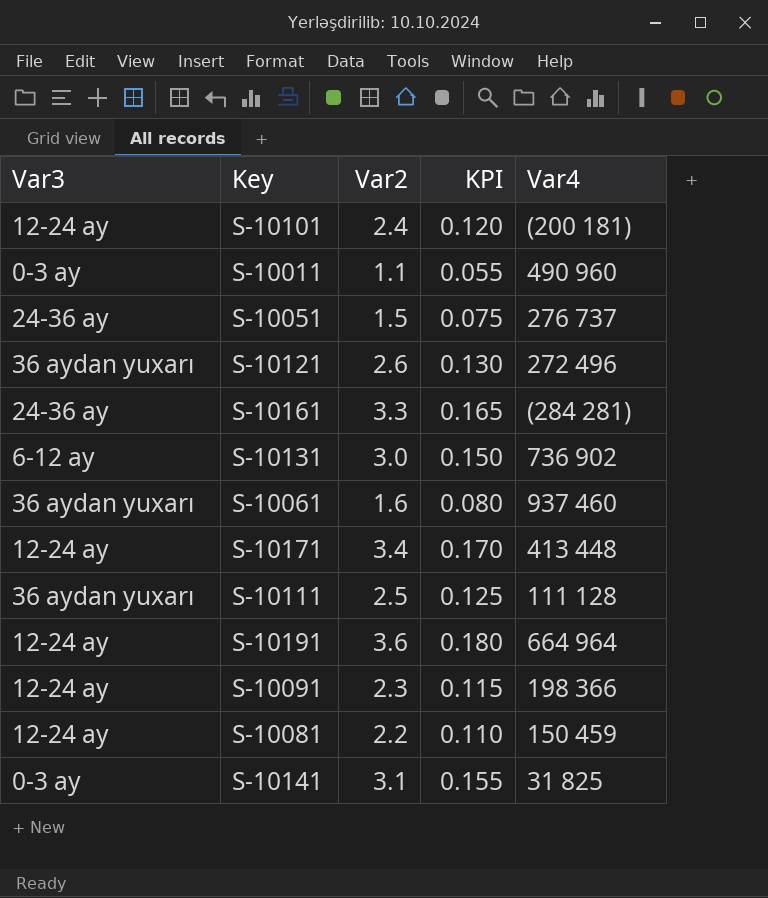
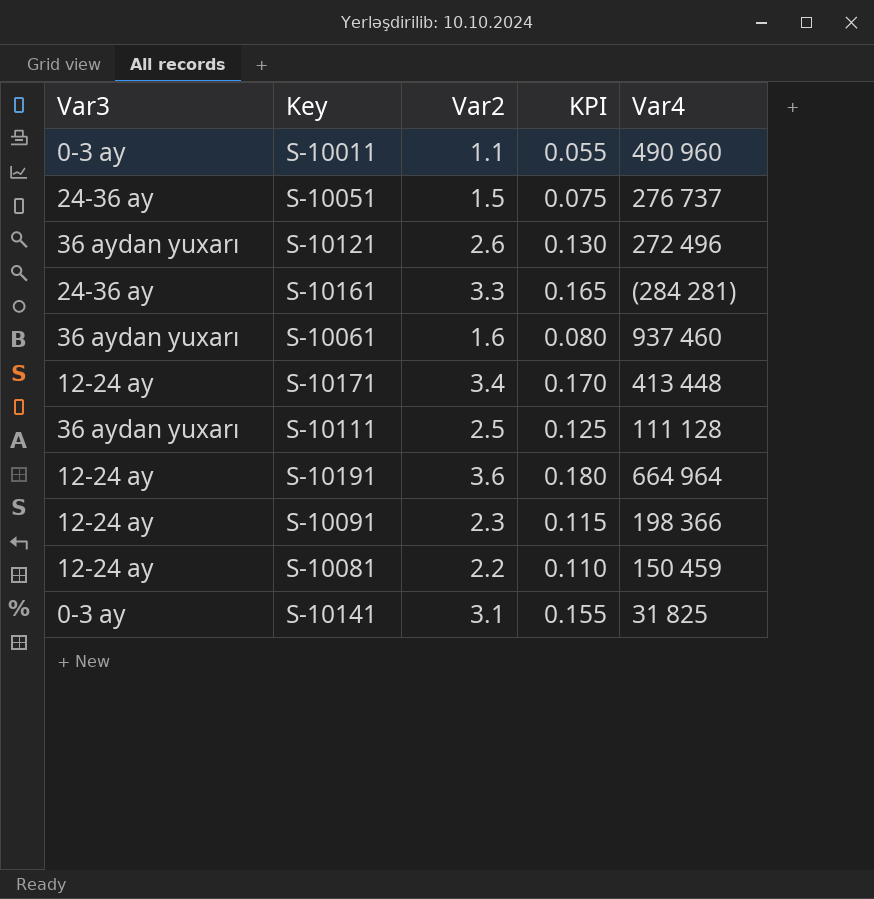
row S-10101: 12-24 ay | 2.4 | 0.120 | (200 181) -> none
row S-10131: 6-12 ay | 3.0 | 0.150 | 736 902 -> none

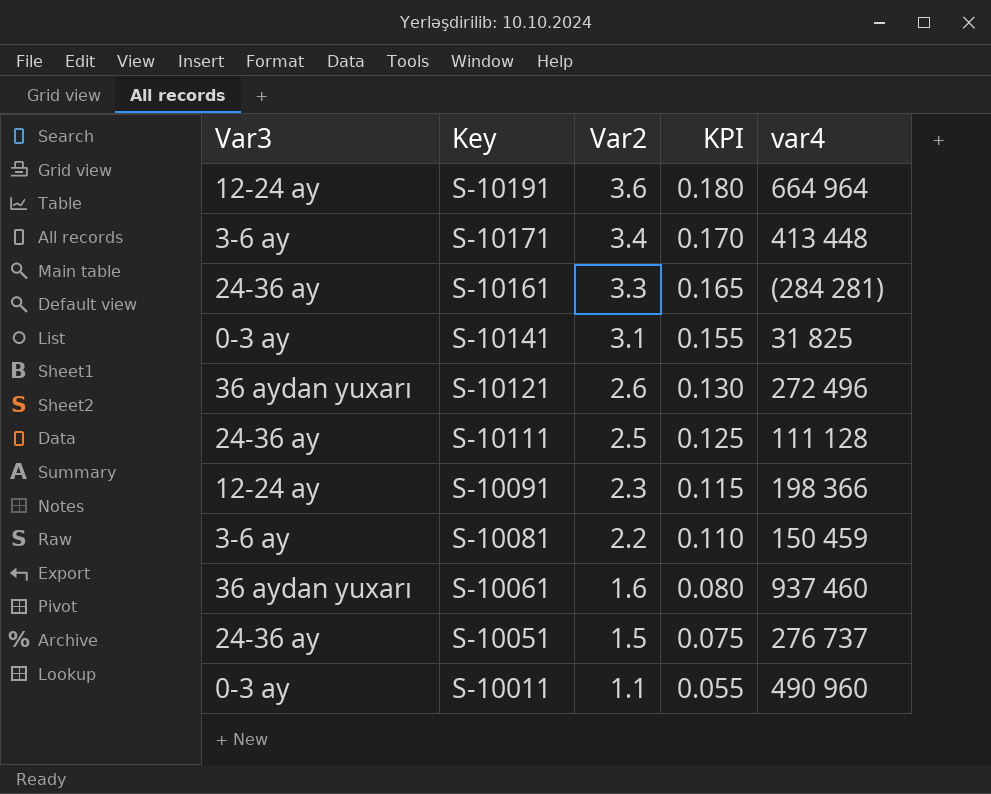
row order: none -> Key descending
column name: Var4 -> var4
S-10171 | Var3: 12-24 ay -> 3-6 ay
S-10111 | Var3: 36 aydan yuxarı -> 24-36 ay
S-10081 | Var3: 12-24 ay -> 3-6 ay

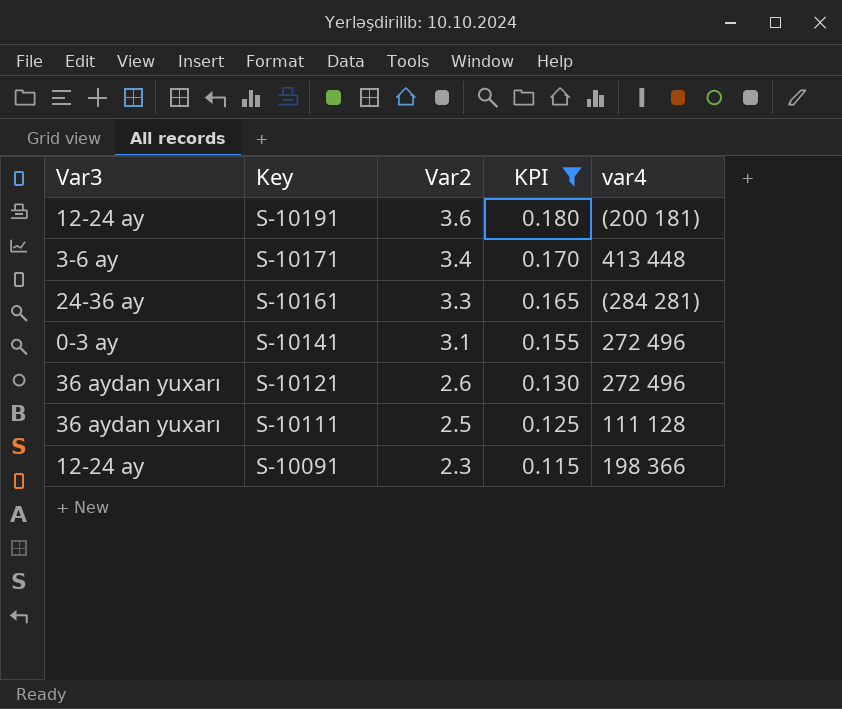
filter: none -> KPI >= 0.115
S-10191 | var4: 664 964 -> (200 181)
S-10141 | var4: 31 825 -> 272 496
S-10111 | Var3: 24-36 ay -> 36 aydan yuxarı

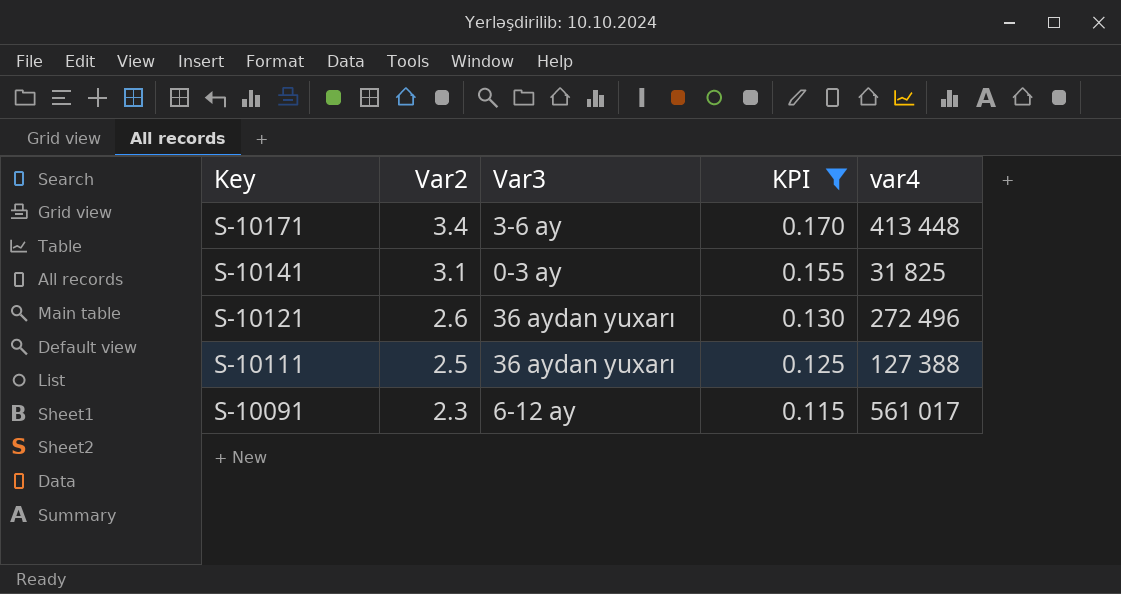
column Var3 | position: 1 -> 3
row S-10191: 12-24 ay | 3.6 | 0.180 | (200 181) -> none
row S-10161: 24-36 ay | 3.3 | 0.165 | (284 281) -> none
S-10141 | var4: 272 496 -> 31 825
S-10111 | var4: 111 128 -> 127 388
S-10091 | Var3: 12-24 ay -> 6-12 ay
S-10091 | var4: 198 366 -> 561 017

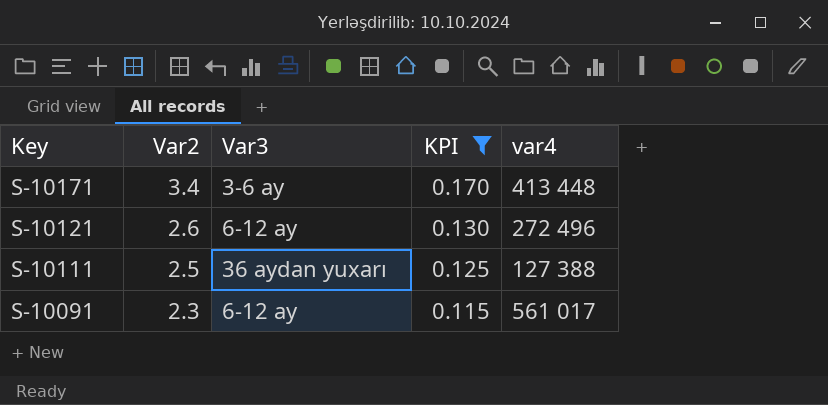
row S-10141: 3.1 | 0-3 ay | 0.155 | 31 825 -> none
S-10121 | Var3: 36 aydan yuxarı -> 6-12 ay

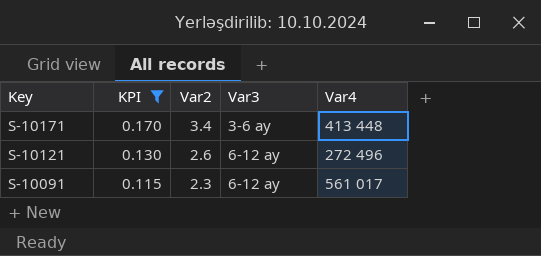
column KPI | position: 4 -> 2
column name: var4 -> Var4
row S-10111: 2.5 | 36 aydan yuxarı | 0.125 | 127 388 -> none

